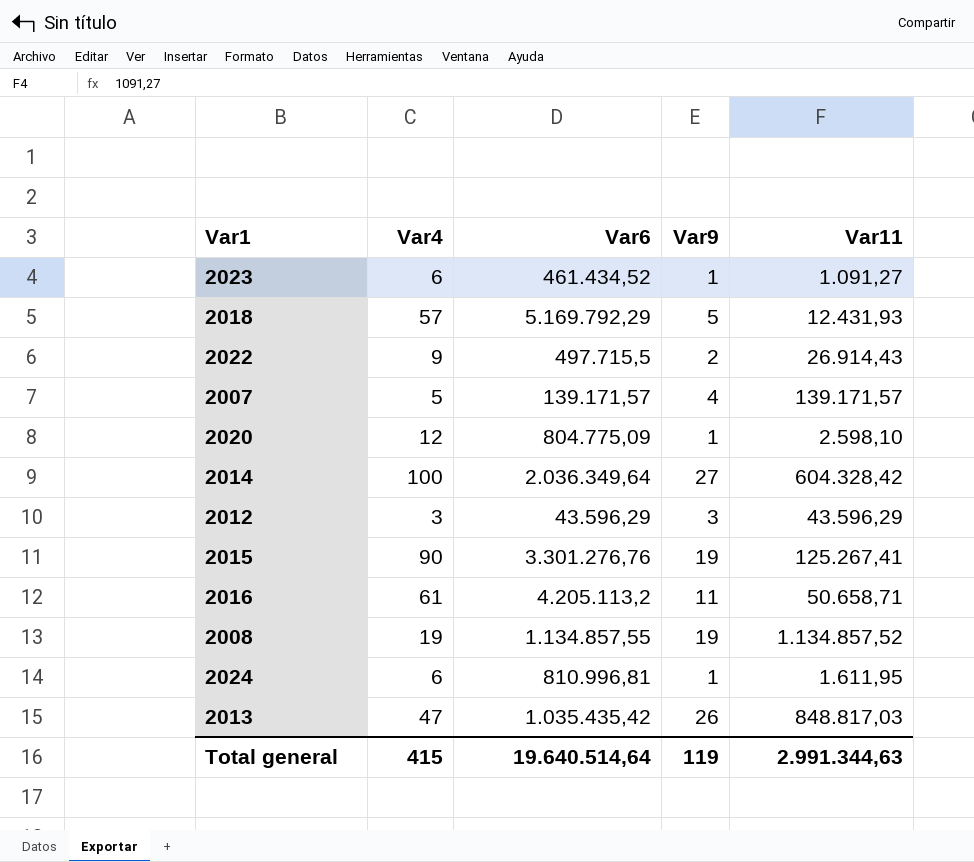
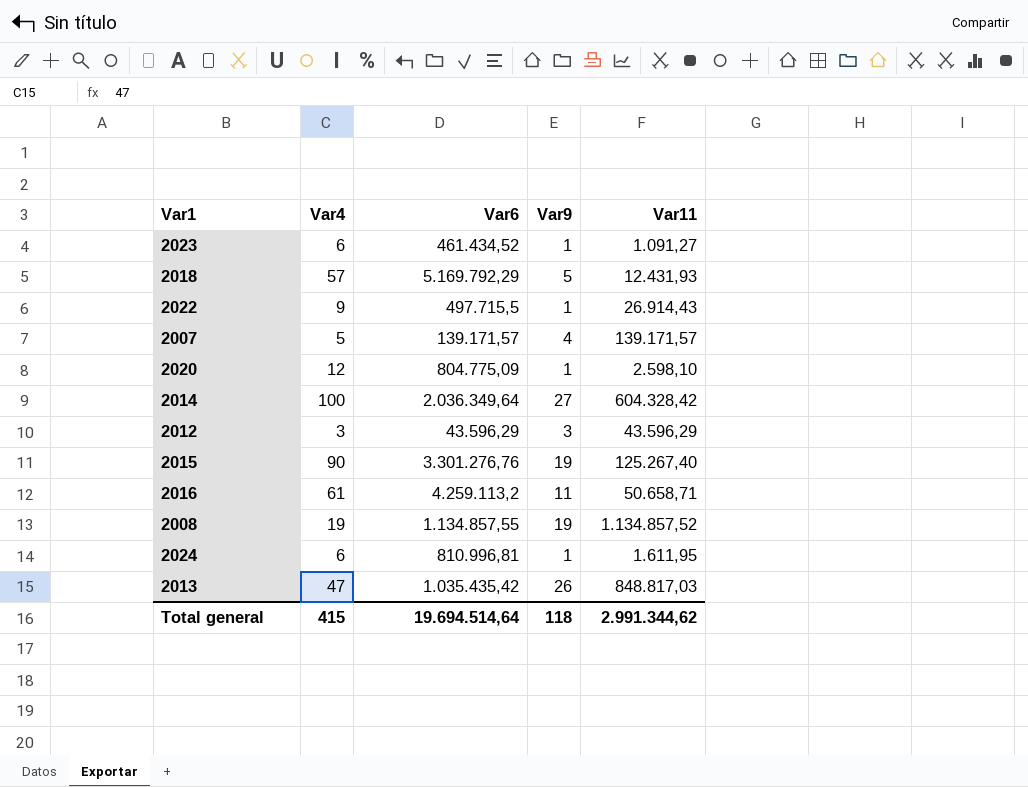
2022 | Var9: 2 -> 1
2015 | Var11: 125.267,41 -> 125.267,40
2016 | Var6: 4.205.113,2 -> 4.259.113,2
Total general | Var6: 19.640.514,64 -> 19.694.514,64
Total general | Var9: 119 -> 118
Total general | Var11: 2.991.344,63 -> 2.991.344,62

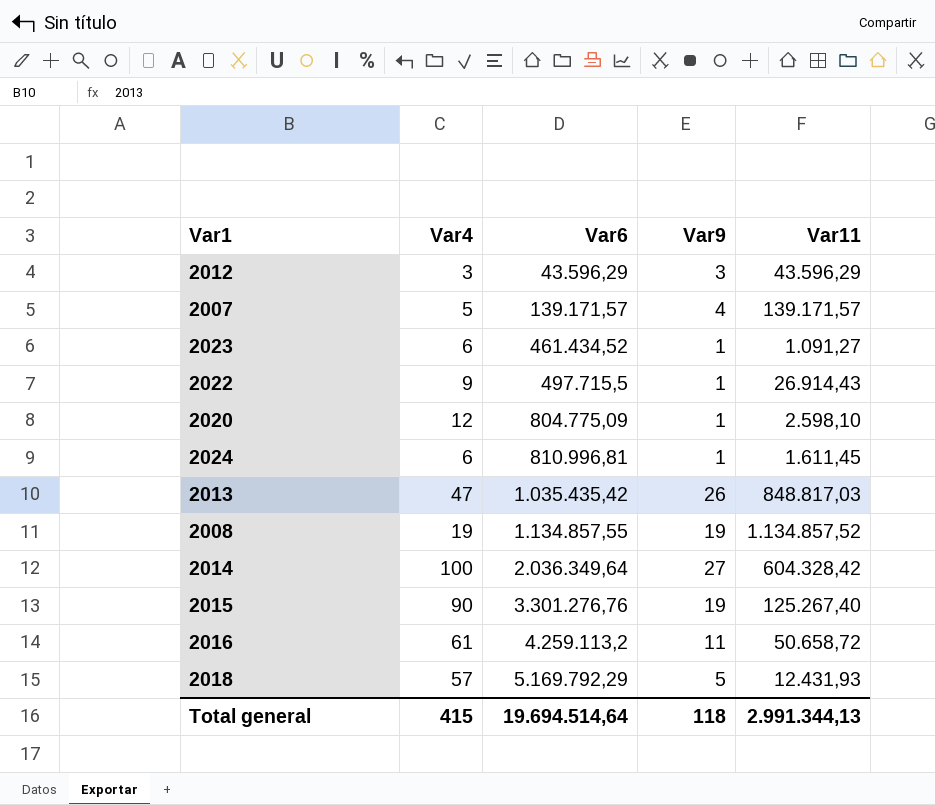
row order: none -> Var6 ascending
2024 | Var11: 1.611,95 -> 1.611,45
2016 | Var11: 50.658,71 -> 50.658,72
Total general | Var11: 2.991.344,62 -> 2.991.344,13

